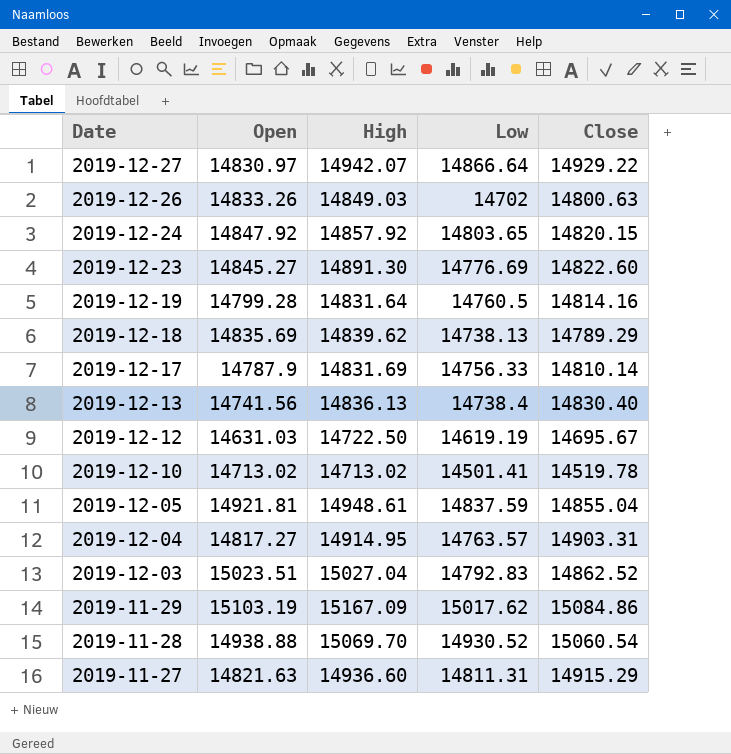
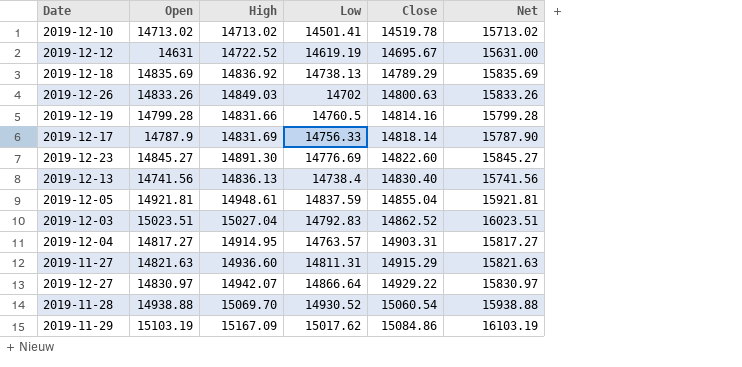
row order: Date descending -> Close ascending
column Net | formula: none -> [Open] + 1000
row 2019-12-24: 14847.92 | 14857.92 | 14803.65 | 14820.15 -> none
2019-12-12 | Open: 14631.03 -> 14631
2019-12-12 | High: 14722.50 -> 14722.52
2019-12-18 | High: 14839.62 -> 14836.92
2019-12-19 | High: 14831.64 -> 14831.66
2019-12-17 | Close: 14810.14 -> 14818.14

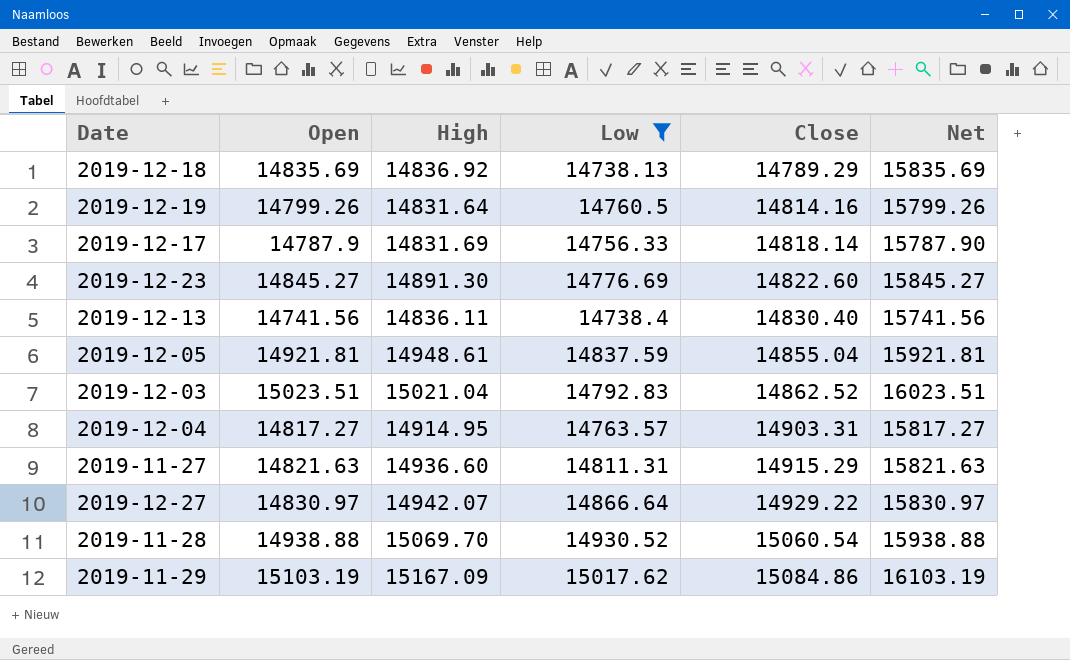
filter: none -> Low >= 14738.13
2019-12-19 | Open: 14799.28 -> 14799.26
2019-12-19 | High: 14831.66 -> 14831.64
2019-12-19 | Net: 15799.28 -> 15799.26
2019-12-13 | High: 14836.13 -> 14836.11
2019-12-03 | High: 15027.04 -> 15021.04

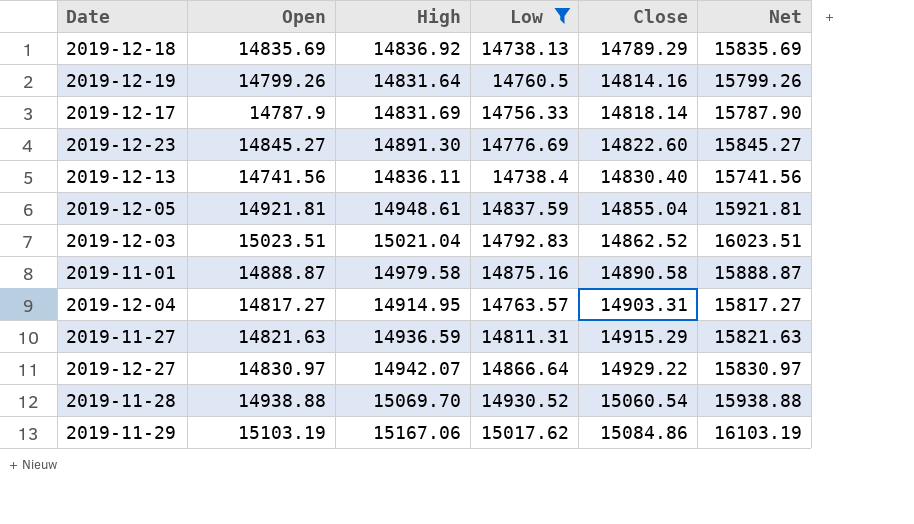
row 2019-11-01: none -> 14888.87 | 14979.58 | 14875.16 | 14890.58 | 15888.87
2019-11-27 | High: 14936.60 -> 14936.59
2019-11-29 | High: 15167.09 -> 15167.06

